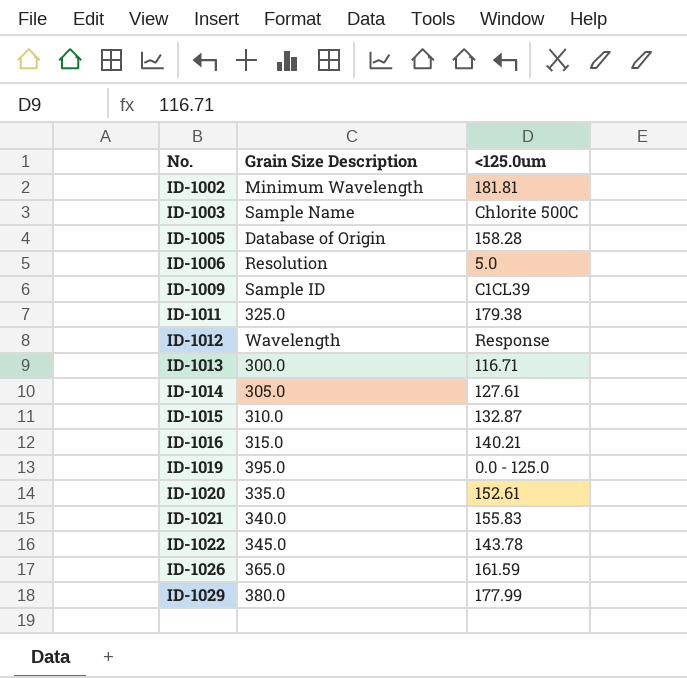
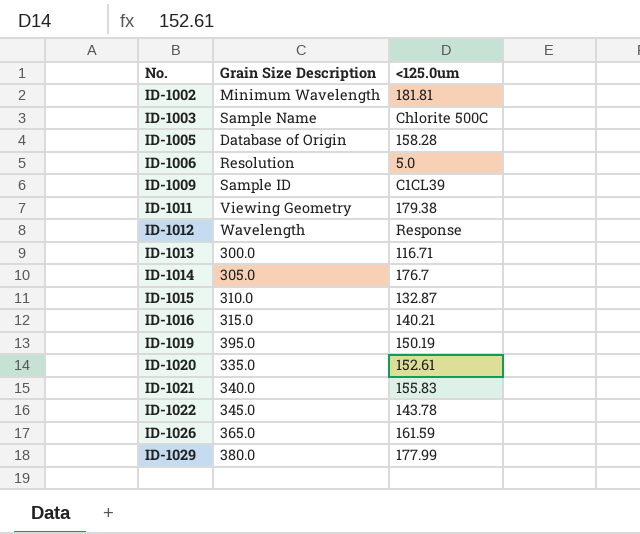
ID-1011 | Grain Size Description: 325.0 -> Viewing Geometry
ID-1014 | <125.0um: 127.61 -> 176.7
ID-1019 | <125.0um: 0.0 - 125.0 -> 150.19

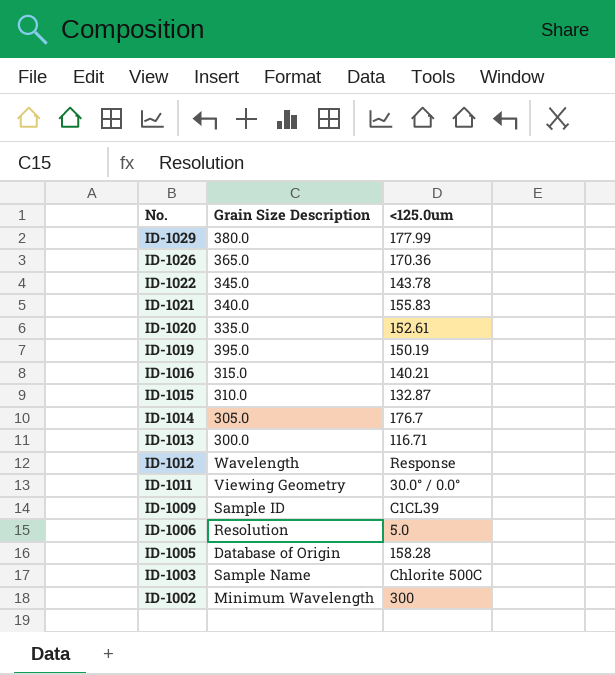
row order: No. ascending -> No. descending
ID-1026 | <125.0um: 161.59 -> 170.36
ID-1011 | <125.0um: 179.38 -> 30.0° / 0.0°
ID-1002 | <125.0um: 181.81 -> 300

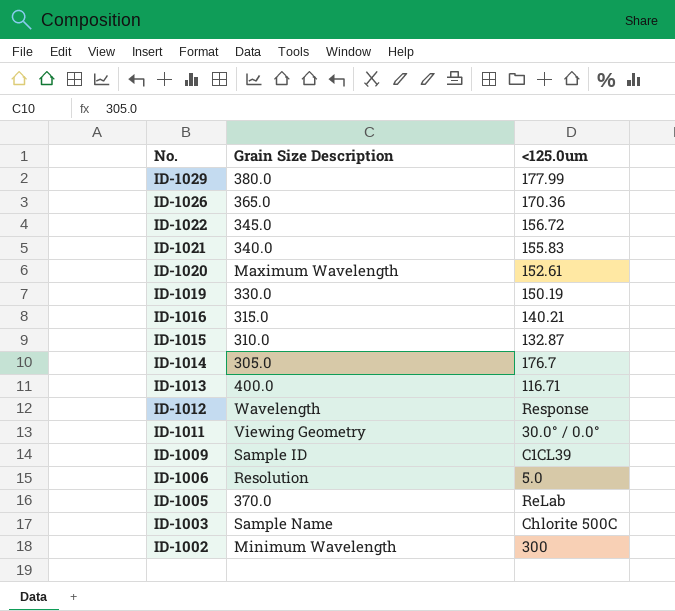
ID-1022 | <125.0um: 143.78 -> 156.72
ID-1020 | Grain Size Description: 335.0 -> Maximum Wavelength
ID-1019 | Grain Size Description: 395.0 -> 330.0
ID-1013 | Grain Size Description: 300.0 -> 400.0
ID-1005 | Grain Size Description: Database of Origin -> 370.0
ID-1005 | <125.0um: 158.28 -> ReLab

